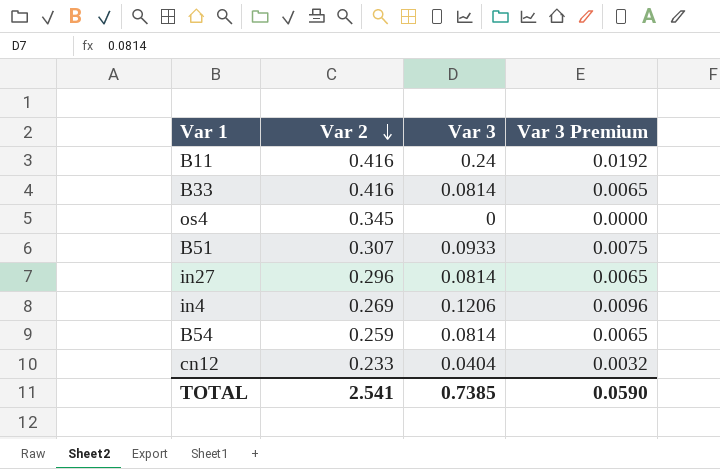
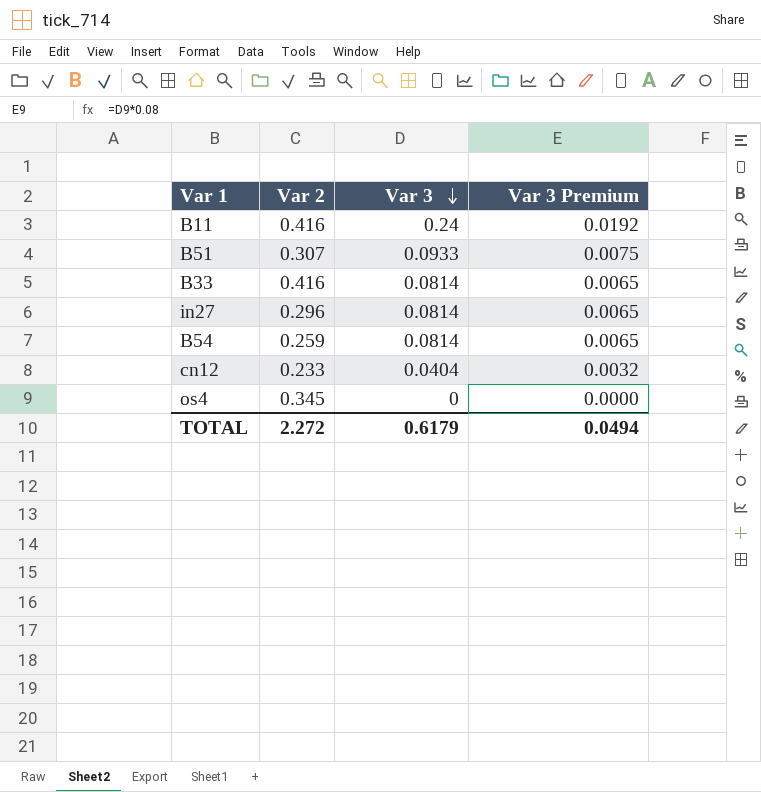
row order: Var 2 descending -> Var 3 descending
row in4: 0.269 | 0.1206 | 0.0096 -> none
TOTAL | Var 2: 2.541 -> 2.272
TOTAL | Var 3: 0.7385 -> 0.6179
TOTAL | Var 3 Premium: 0.0590 -> 0.0494

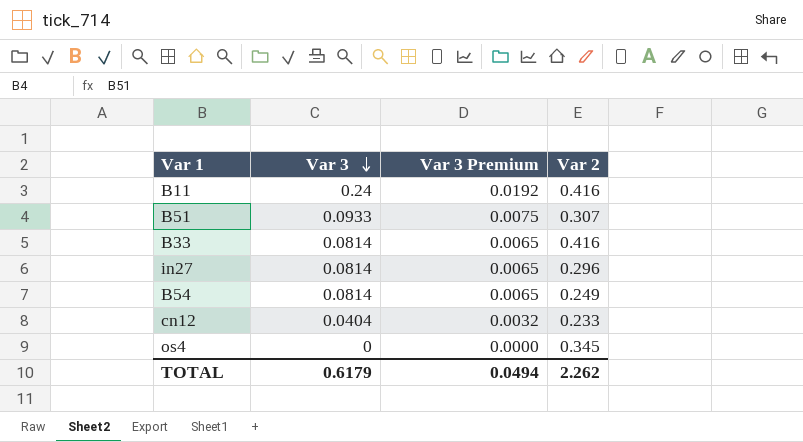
column Var 2 | position: 2 -> 4
B54 | Var 2: 0.259 -> 0.249
TOTAL | Var 2: 2.272 -> 2.262

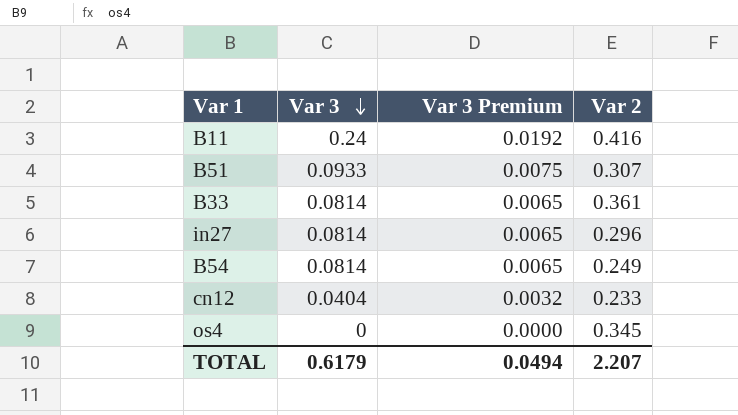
B33 | Var 2: 0.416 -> 0.361
TOTAL | Var 2: 2.262 -> 2.207

